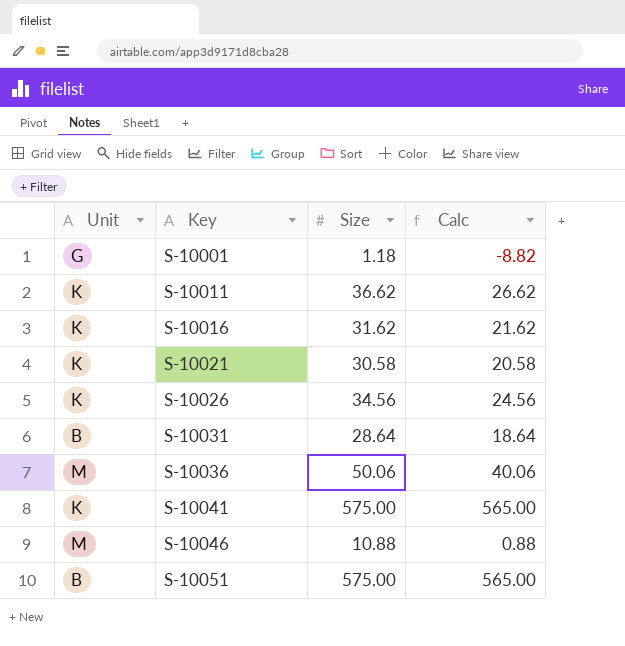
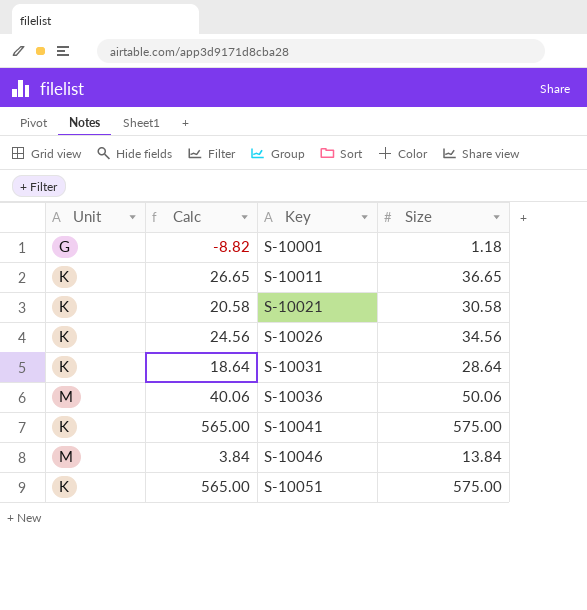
column Calc | position: 4 -> 2
row S-10016: K | 31.62 | 21.62 -> none
S-10011 | Calc: 26.62 -> 26.65
S-10011 | Size: 36.62 -> 36.65
S-10031 | Unit: B -> K
S-10046 | Calc: 0.88 -> 3.84
S-10046 | Size: 10.88 -> 13.84
S-10051 | Unit: B -> K

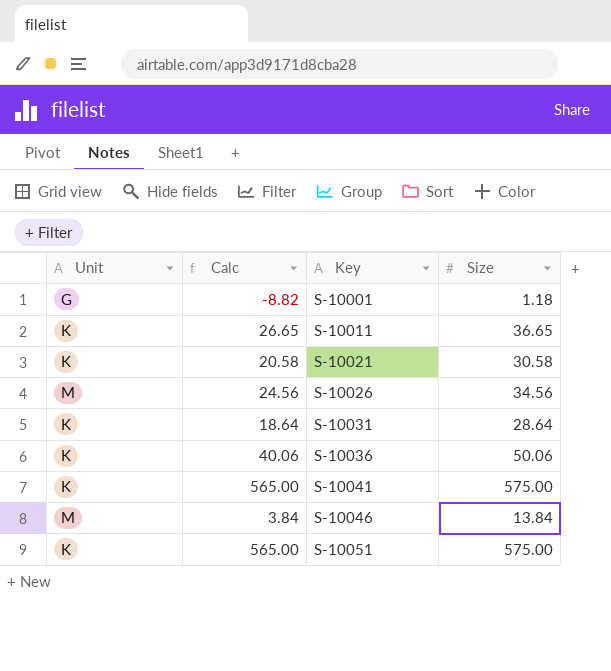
S-10026 | Unit: K -> M
S-10036 | Unit: M -> K

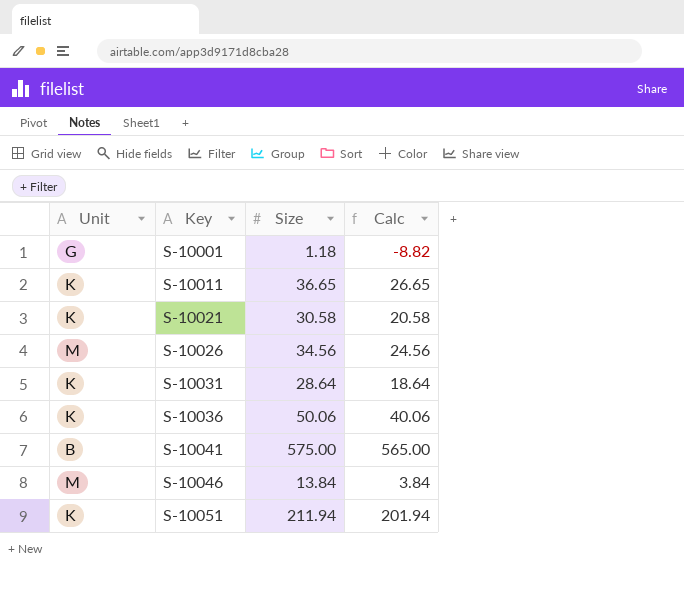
column Calc | position: 2 -> 4
S-10041 | Unit: K -> B
S-10051 | Size: 575.00 -> 211.94
S-10051 | Calc: 565.00 -> 201.94

